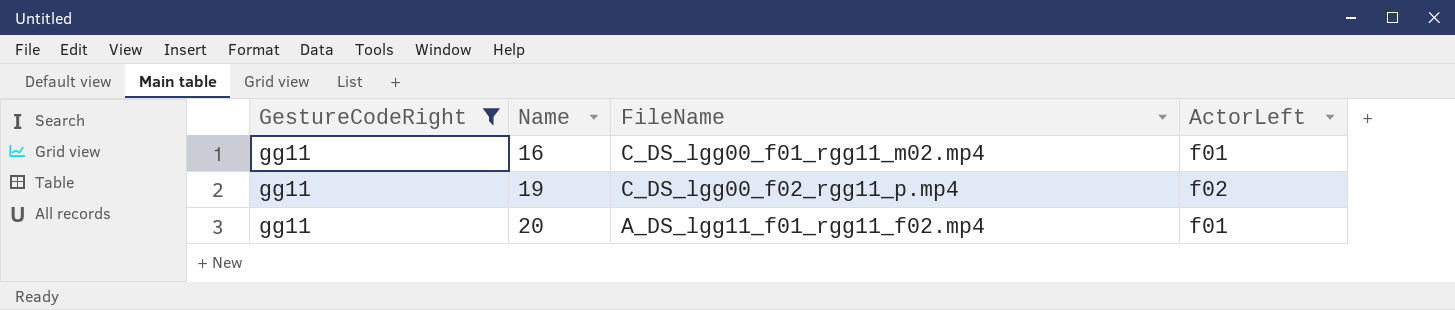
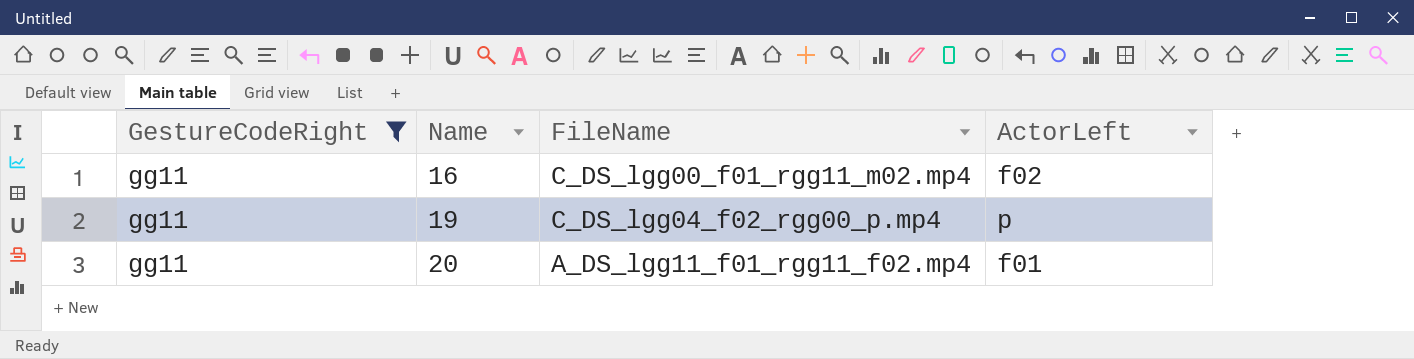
16 | ActorLeft: f01 -> f02
19 | FileName: C_DS_lgg00_f02_rgg11_p.mp4 -> C_DS_lgg04_f02_rgg00_p.mp4
19 | ActorLeft: f02 -> p

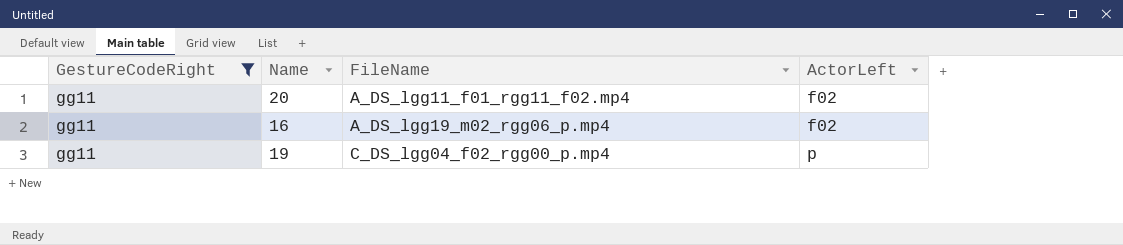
row order: Name ascending -> FileName ascending
20 | ActorLeft: f01 -> f02
16 | FileName: C_DS_lgg00_f01_rgg11_m02.mp4 -> A_DS_lgg19_m02_rgg06_p.mp4

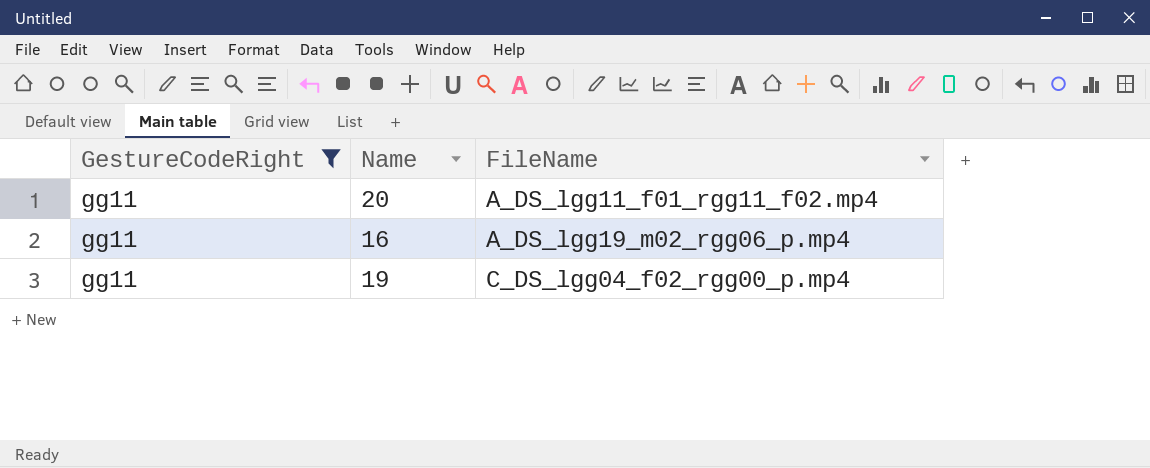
column ActorLeft | position: 4 -> none

